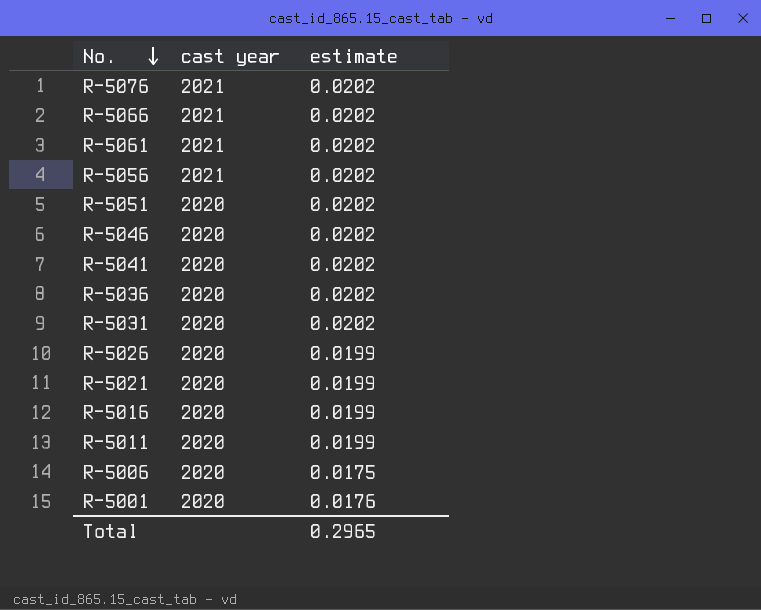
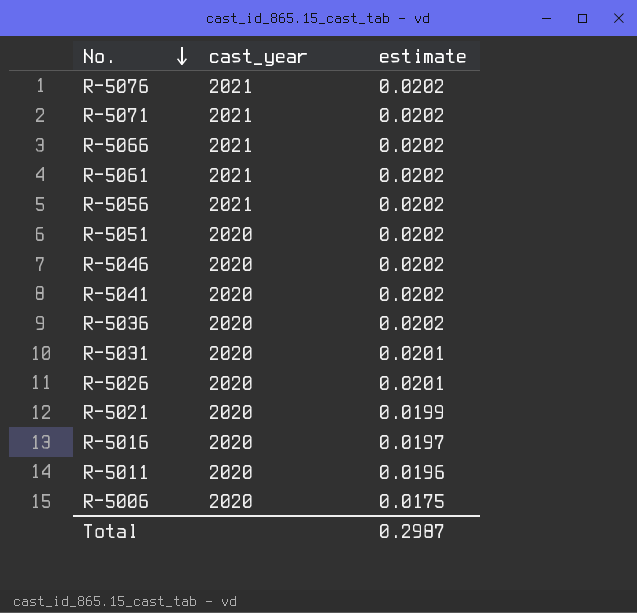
column name: cast year -> cast_year
row R-5001: 2020 | 0.0176 -> none
row R-5071: none -> 2021 | 0.0202
R-5031 | estimate: 0.0202 -> 0.0201
R-5026 | estimate: 0.0199 -> 0.0201
R-5016 | estimate: 0.0199 -> 0.0197
R-5011 | estimate: 0.0199 -> 0.0196
Total | estimate: 0.2965 -> 0.2987

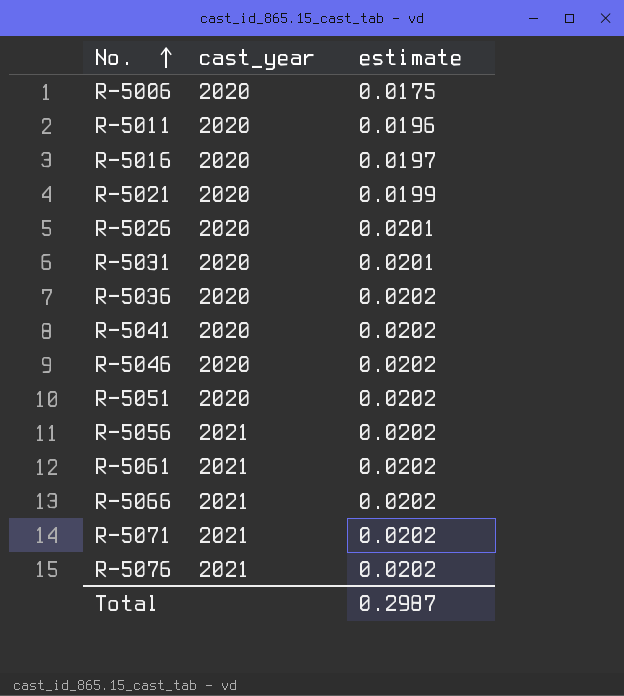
row order: No. descending -> No. ascending

